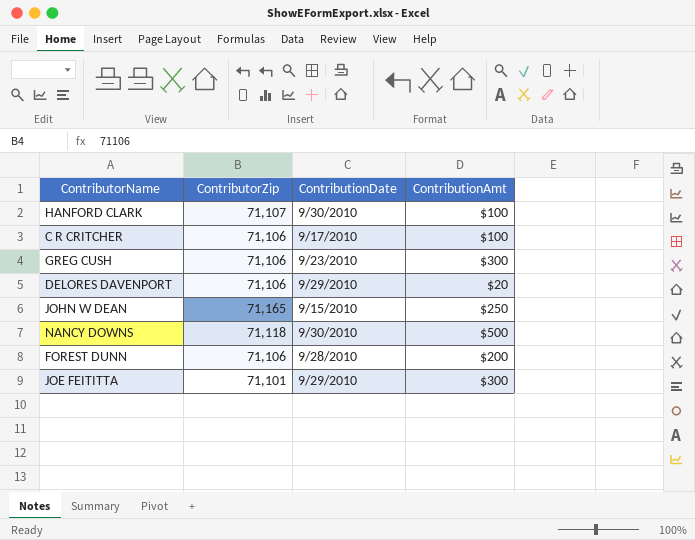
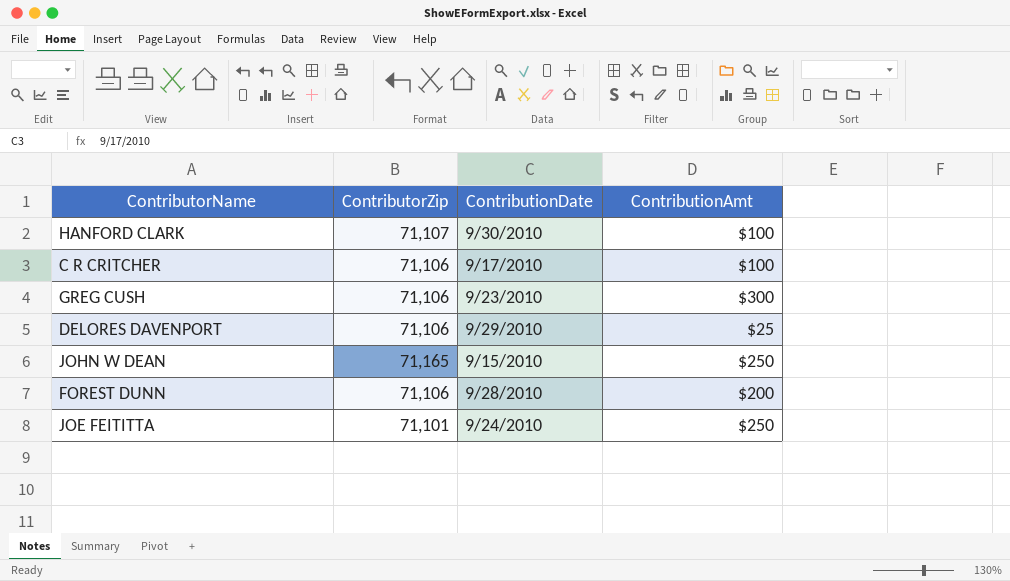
row NANCY DOWNS: 71,118 | 9/30/2010 | $500 -> none
DELORES DAVENPORT | ContributionAmt: $20 -> $25
JOE FEITITTA | ContributionDate: 9/29/2010 -> 9/24/2010
JOE FEITITTA | ContributionAmt: $300 -> $250

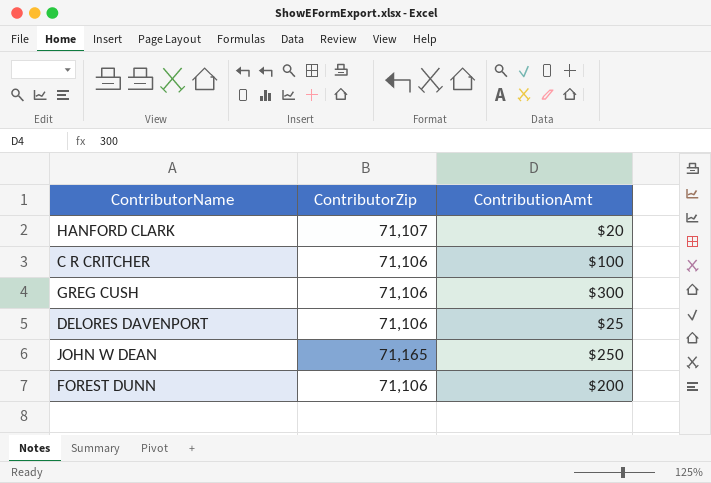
column ContributionDate | position: 3 -> none
row JOE FEITITTA: 71,101 | 9/24/2010 | $250 -> none
HANFORD CLARK | ContributionAmt: $100 -> $20

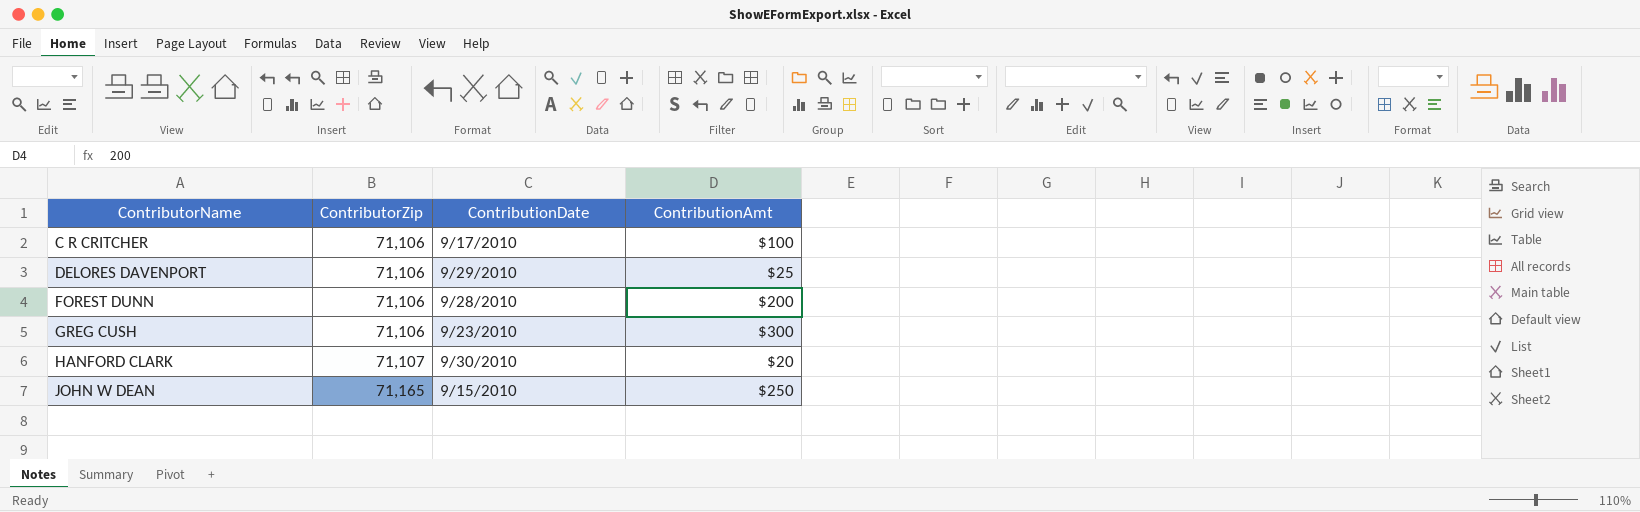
row order: none -> ContributorName ascending
column ContributionDate | position: none -> 3

